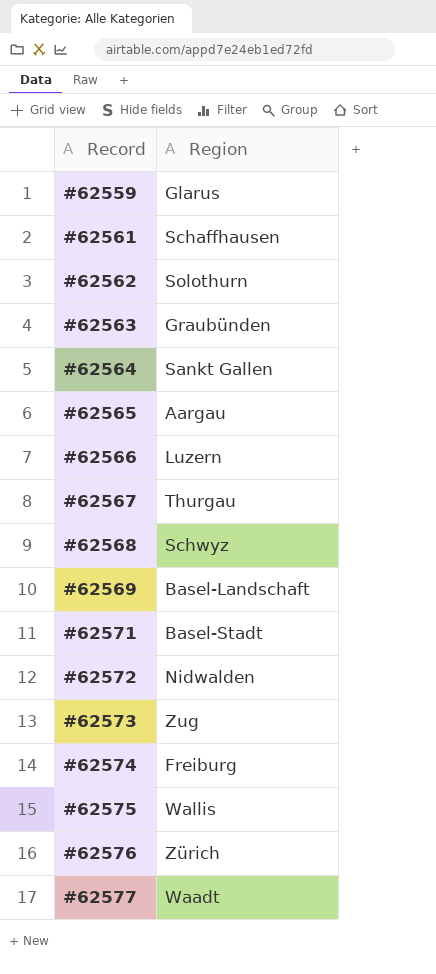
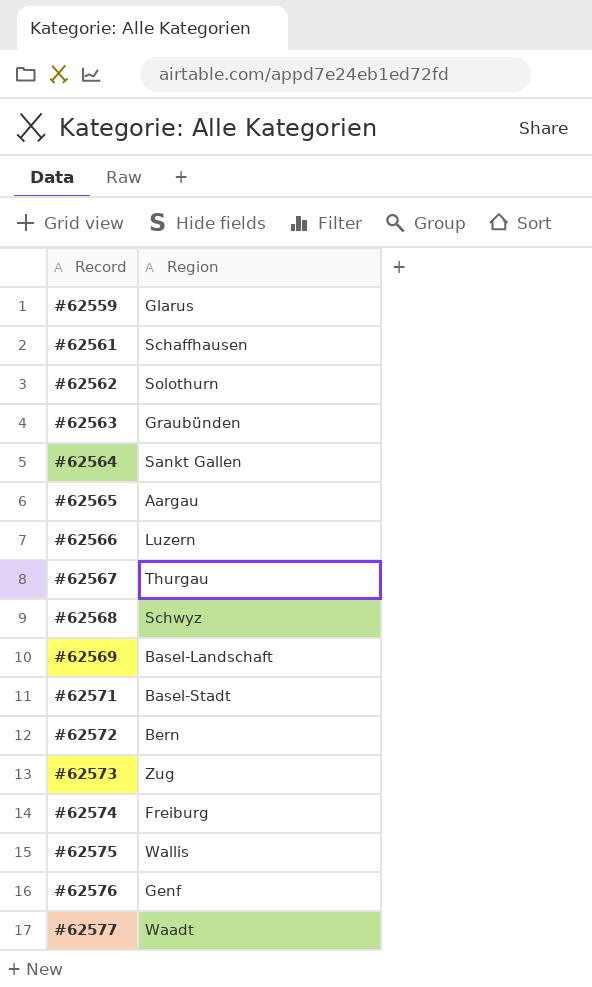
#62572 | Region: Nidwalden -> Bern
#62576 | Region: Zürich -> Genf

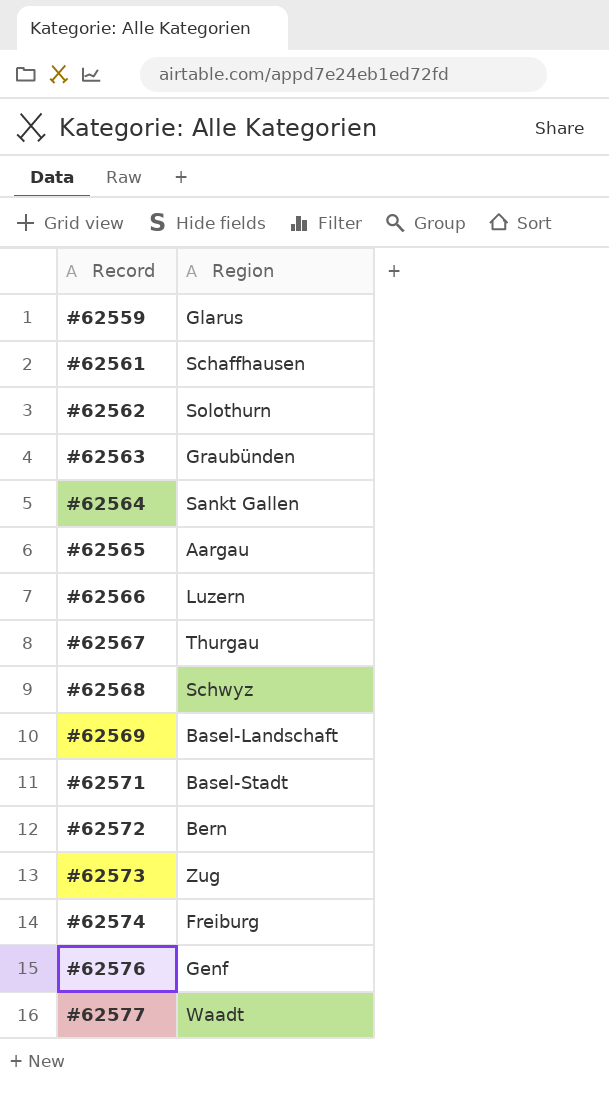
row #62575: Wallis -> none

